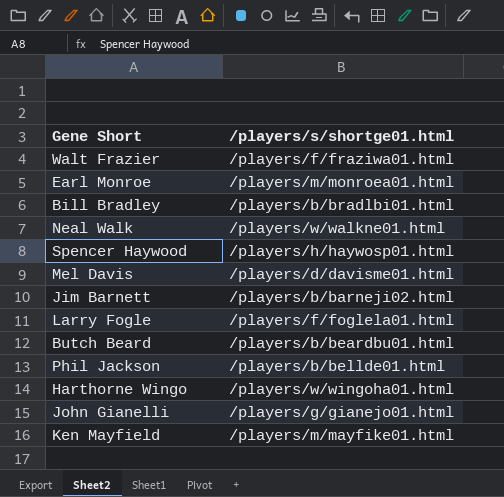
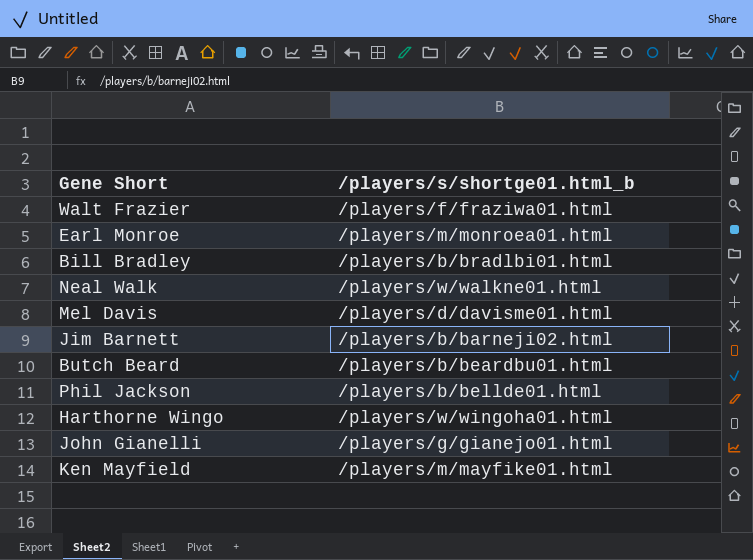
column name: /players/s/shortge01.html -> /players/s/shortge01.html_b
row Spencer Haywood: /players/h/haywosp01.html -> none
row Larry Fogle: /players/f/foglela01.html -> none

